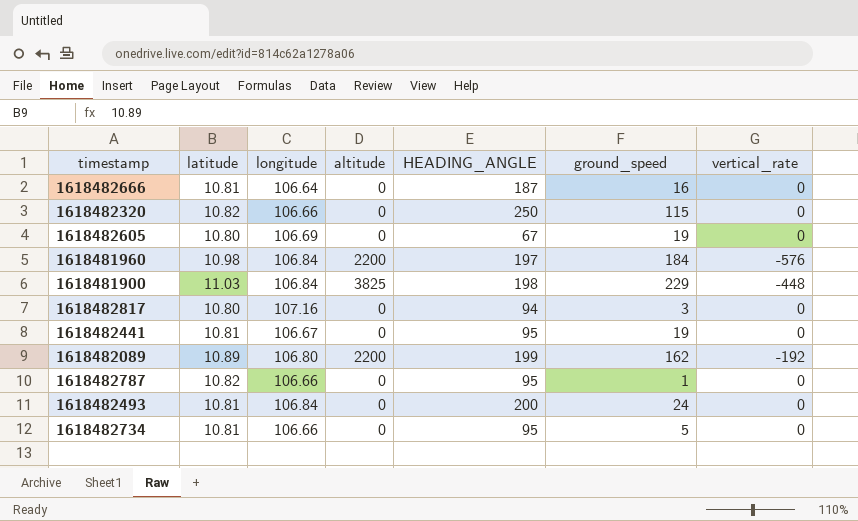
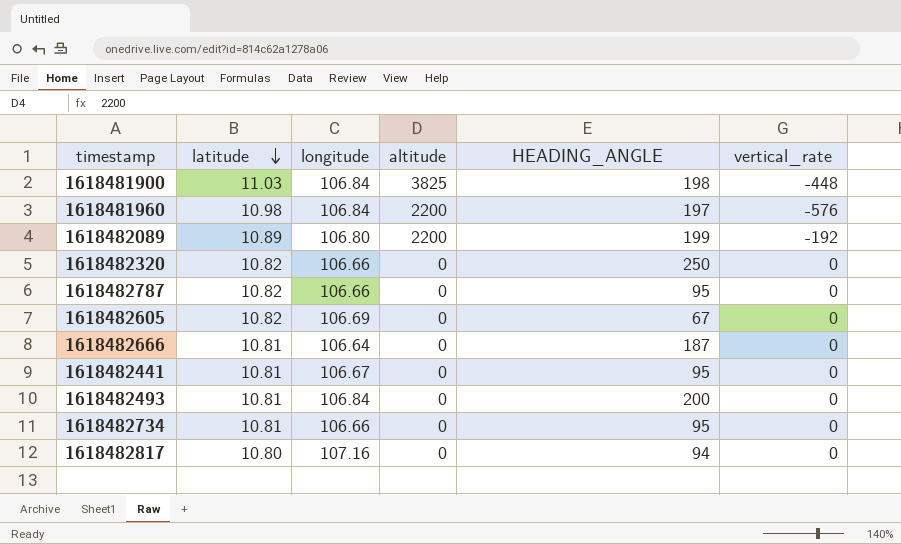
row order: none -> latitude descending
column ground_speed | position: 6 -> none
1618482605 | latitude: 10.80 -> 10.82

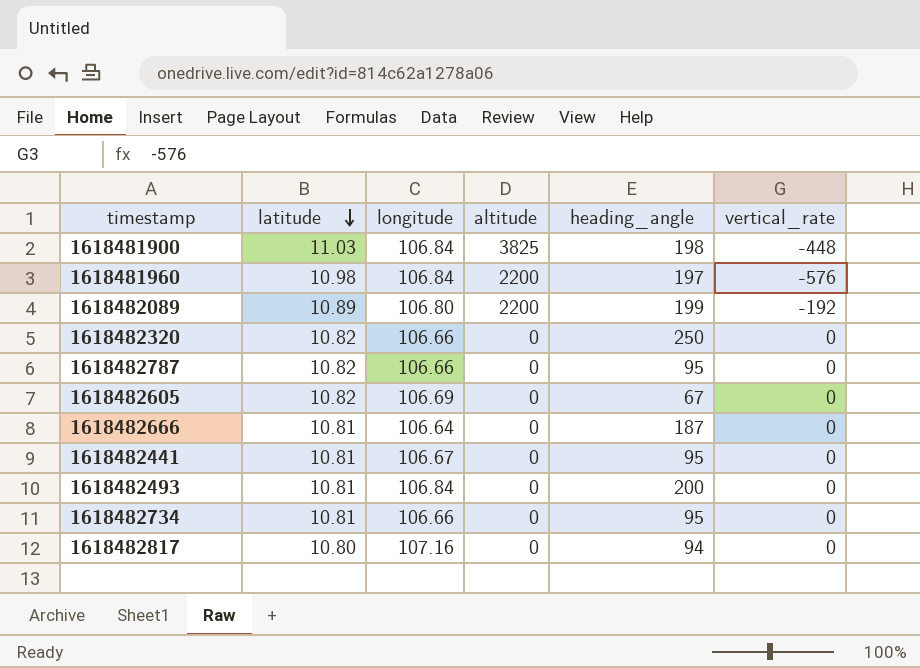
column name: HEADING_ANGLE -> heading_angle

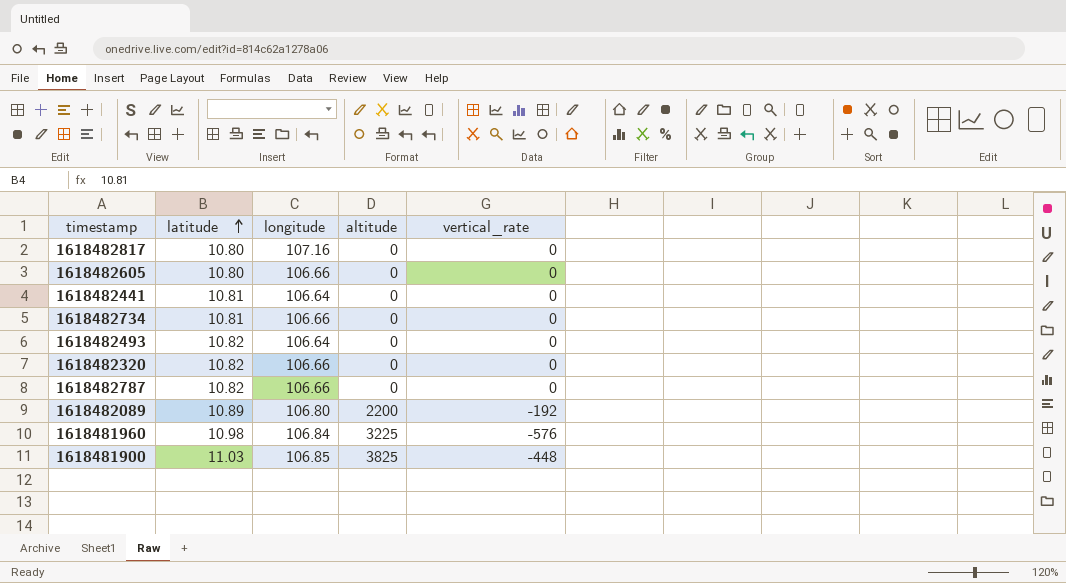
row order: latitude descending -> latitude ascending
column heading_angle | position: 5 -> none
row 1618482666: 10.81 | 106.64 | 0 | 187 | 0 -> none
1618482605 | latitude: 10.82 -> 10.80
1618482605 | longitude: 106.69 -> 106.66
1618482441 | longitude: 106.67 -> 106.64
1618482493 | latitude: 10.81 -> 10.82
1618482493 | longitude: 106.84 -> 106.64
1618481960 | altitude: 2200 -> 3225
1618481900 | longitude: 106.84 -> 106.85

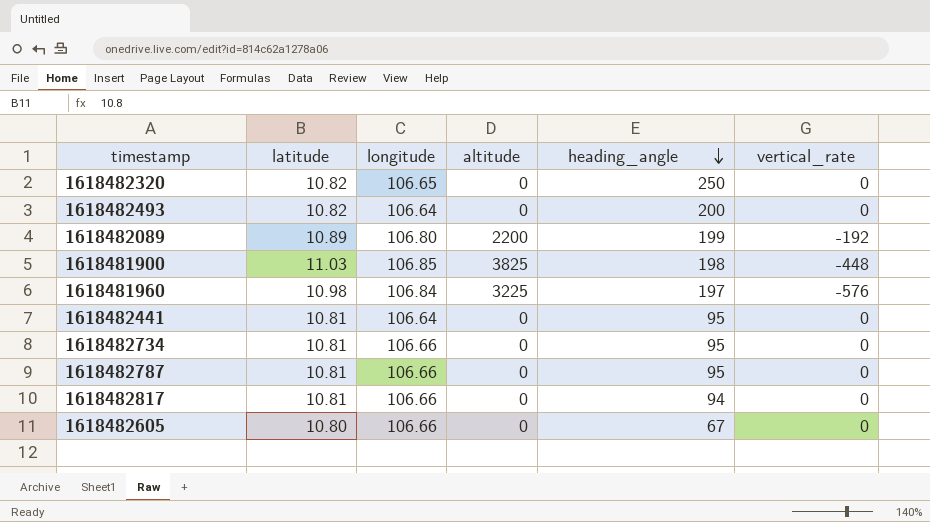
row order: latitude ascending -> heading_angle descending
column heading_angle | position: none -> 5
1618482320 | longitude: 106.66 -> 106.65
1618482787 | latitude: 10.82 -> 10.81
1618482817 | latitude: 10.80 -> 10.81
1618482817 | longitude: 107.16 -> 106.66

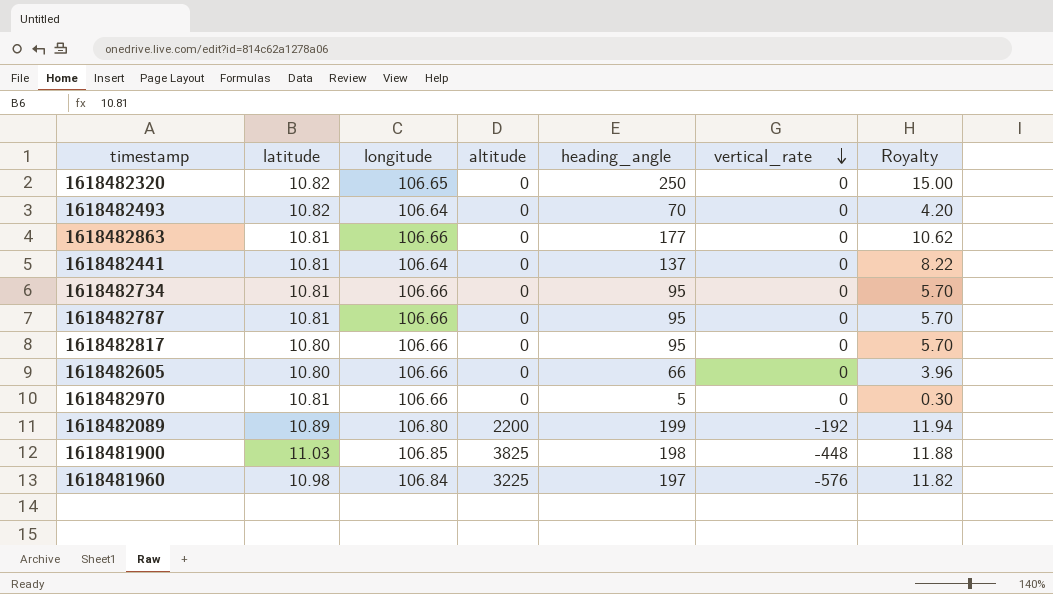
row order: heading_angle descending -> vertical_rate descending
column Royalty | formula: none -> [heading_angle] * 0.06
1618482493 | heading_angle: 200 -> 70
row 1618482863: none -> 10.81 | 106.66 | 0 | 177 | 0 | 10.62
1618482441 | heading_angle: 95 -> 137
1618482817 | latitude: 10.81 -> 10.80
1618482817 | heading_angle: 94 -> 95
1618482605 | heading_angle: 67 -> 66
row 1618482970: none -> 10.81 | 106.66 | 0 | 5 | 0 | 0.30

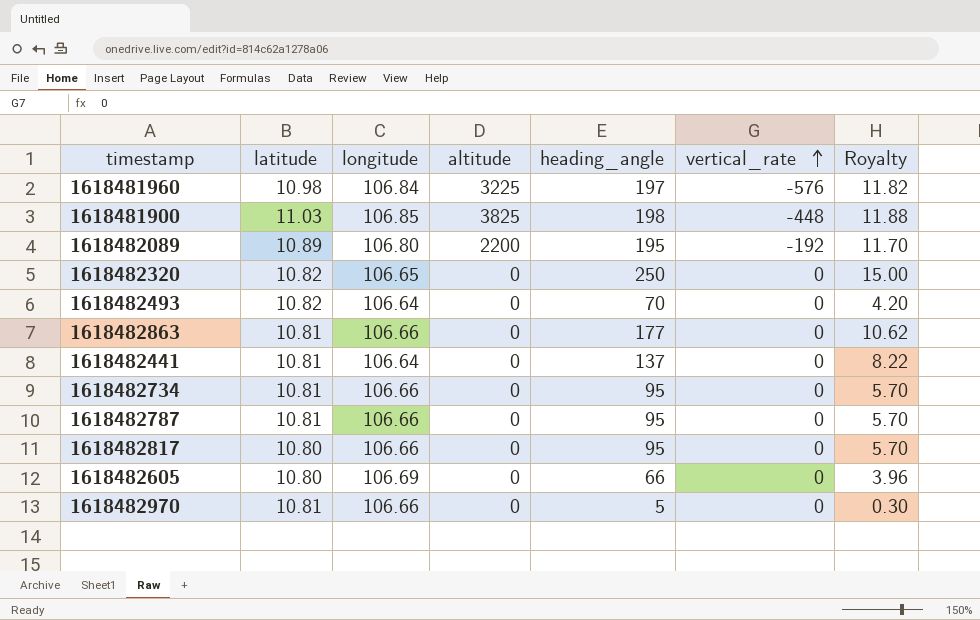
row order: vertical_rate descending -> vertical_rate ascending
1618482089 | heading_angle: 199 -> 195
1618482089 | Royalty: 11.94 -> 11.70
1618482605 | longitude: 106.66 -> 106.69

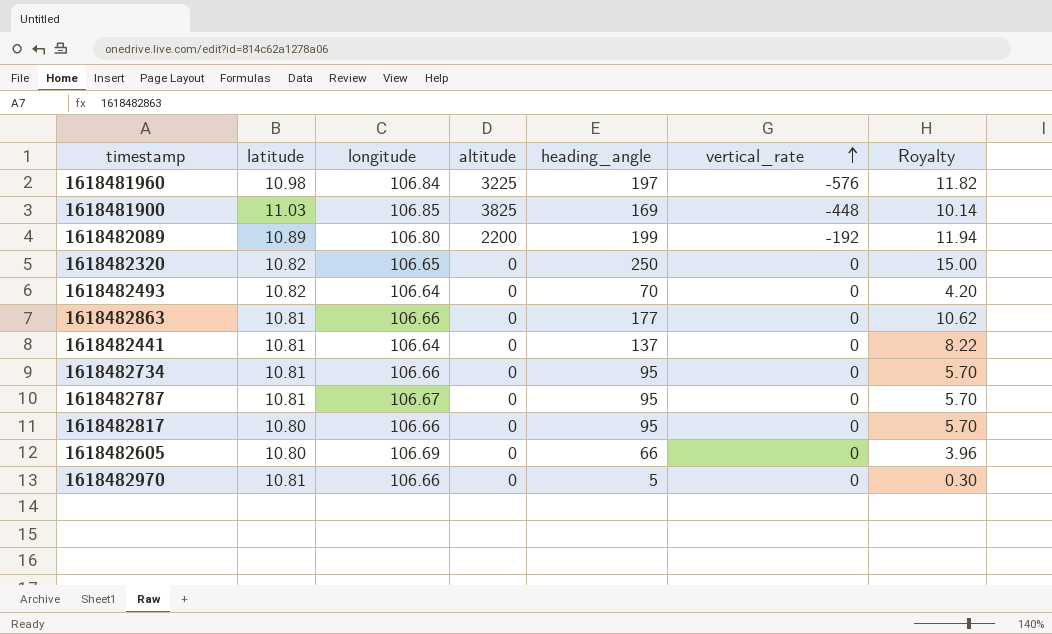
1618481900 | heading_angle: 198 -> 169
1618481900 | Royalty: 11.88 -> 10.14
1618482089 | heading_angle: 195 -> 199
1618482089 | Royalty: 11.70 -> 11.94
1618482787 | longitude: 106.66 -> 106.67

